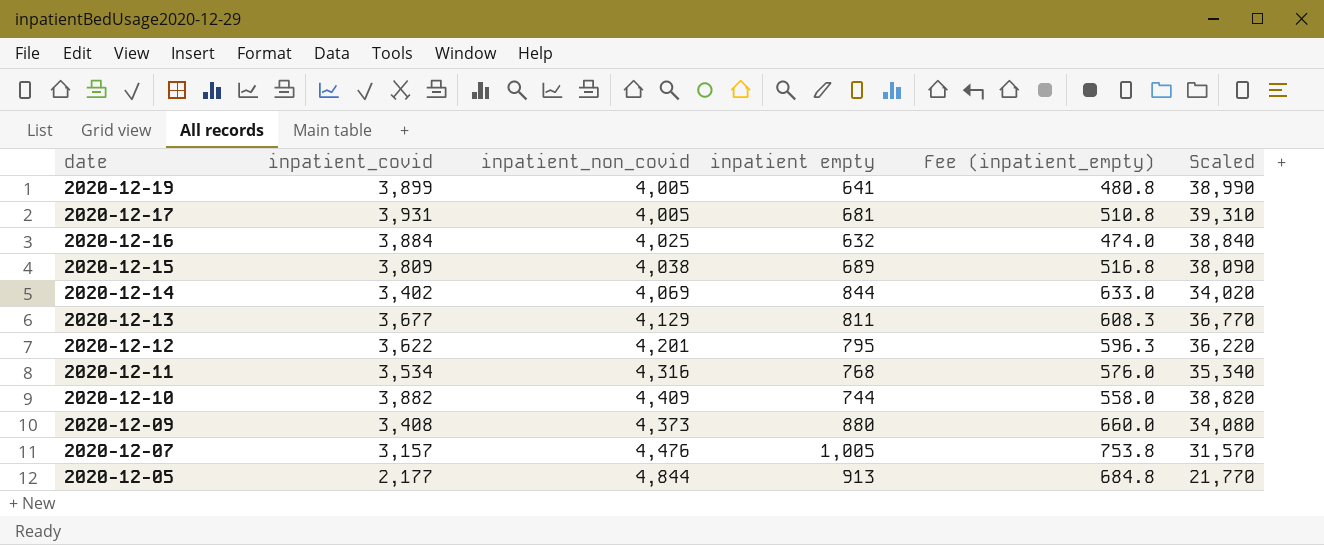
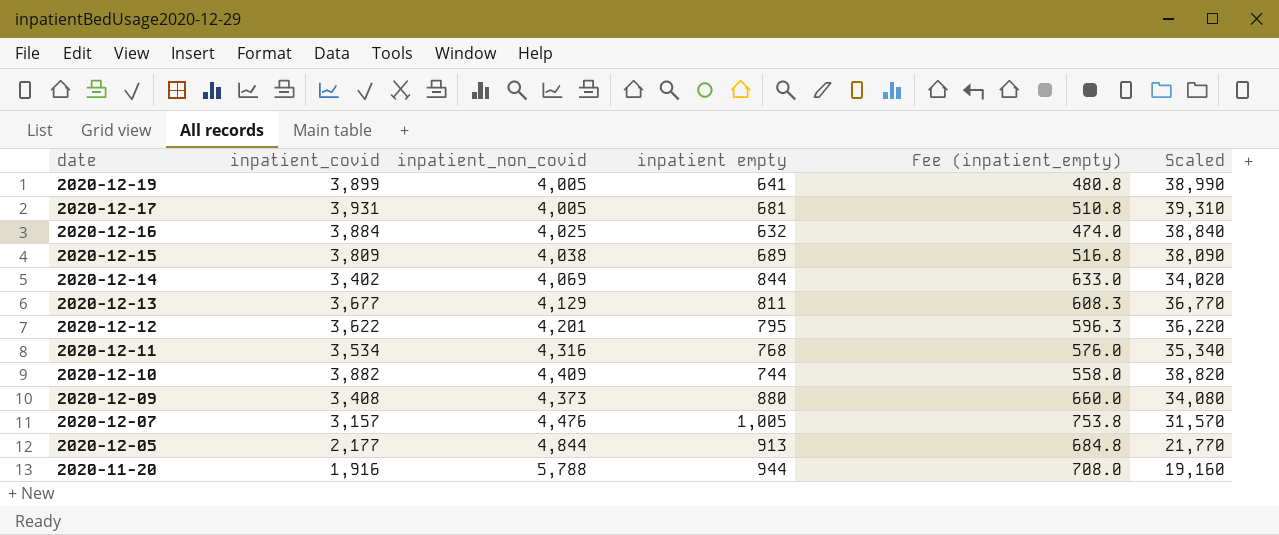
row 2020-11-20: none -> 1,916 | 5,788 | 944 | 708.0 | 19,160

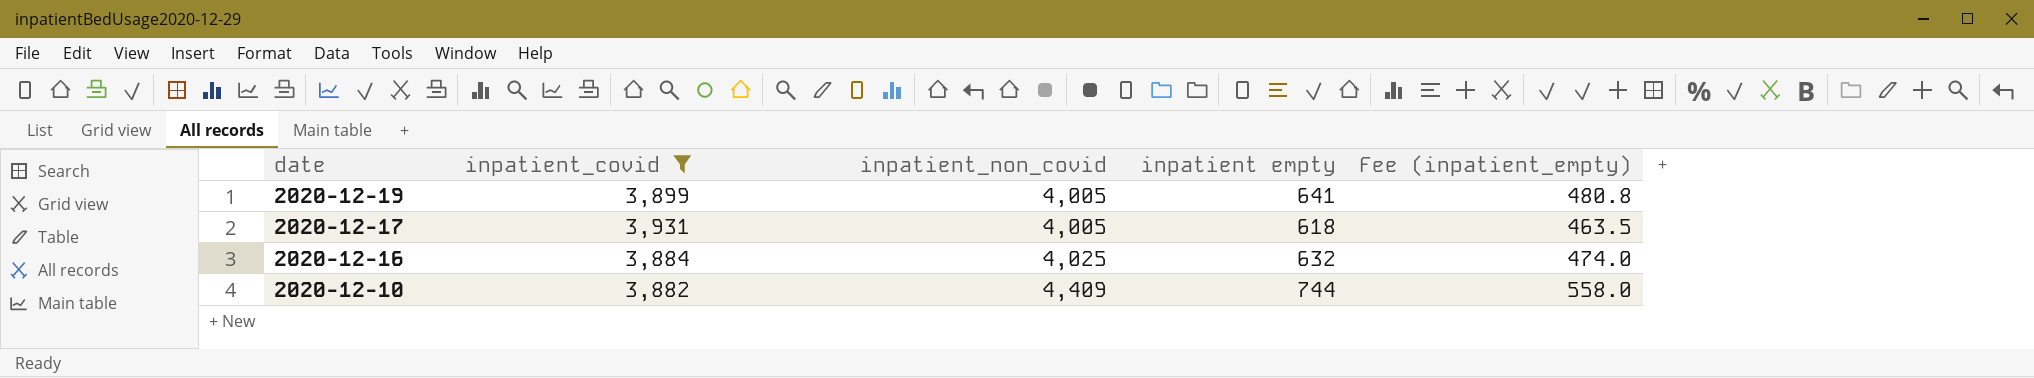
filter: none -> inpatient_covid >= 3,882
column Scaled | formula: [inpatient_covid] * 10 -> none
2020-12-17 | inpatient empty: 681 -> 618
2020-12-17 | Fee (inpatient_empty): 510.8 -> 463.5

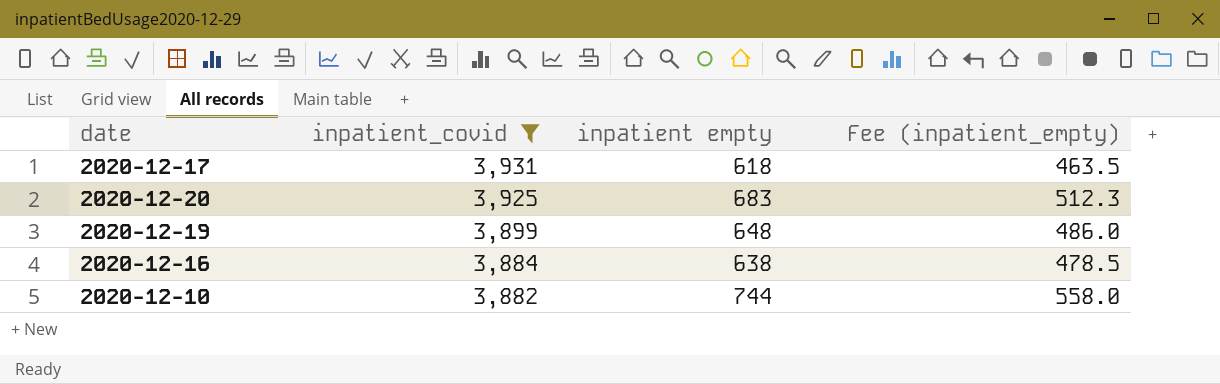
row order: date descending -> inpatient_covid descending
column inpatient_non_covid | position: 3 -> none
row 2020-12-20: none -> 3,925 | 683 | 512.3
2020-12-19 | inpatient empty: 641 -> 648
2020-12-19 | Fee (inpatient_empty): 480.8 -> 486.0
2020-12-16 | inpatient empty: 632 -> 638
2020-12-16 | Fee (inpatient_empty): 474.0 -> 478.5

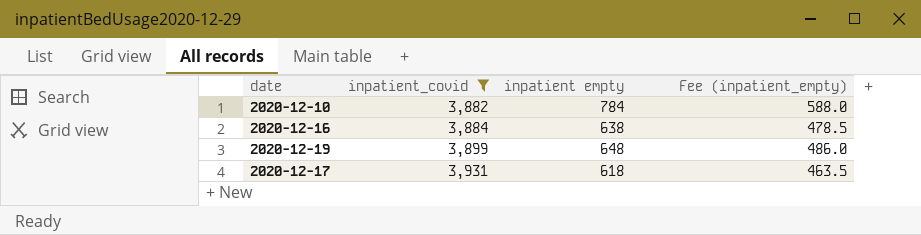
row order: inpatient_covid descending -> inpatient_covid ascending
row 2020-12-20: 3,925 | 683 | 512.3 -> none
2020-12-10 | inpatient empty: 744 -> 784
2020-12-10 | Fee (inpatient_empty): 558.0 -> 588.0

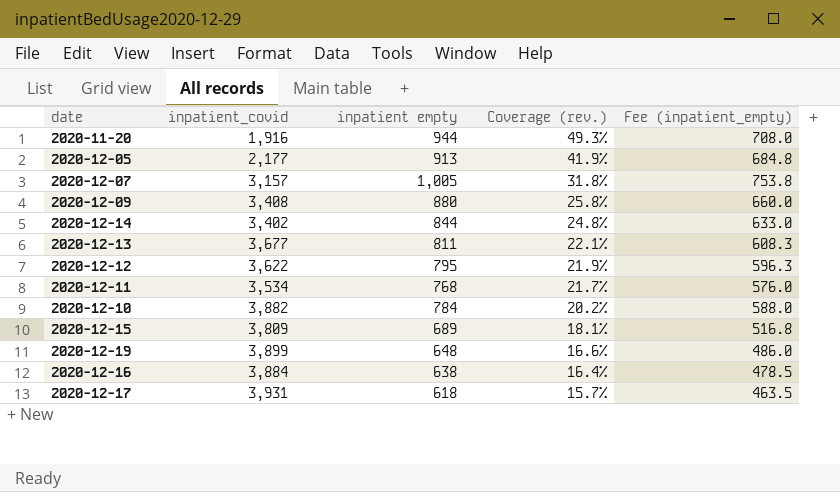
filter: inpatient_covid >= 3,882 -> none
row order: inpatient_covid ascending -> Coverage (rev.) descending
column Coverage (rev.) | formula: none -> [inpatient empty] / [inpatient_covid]

